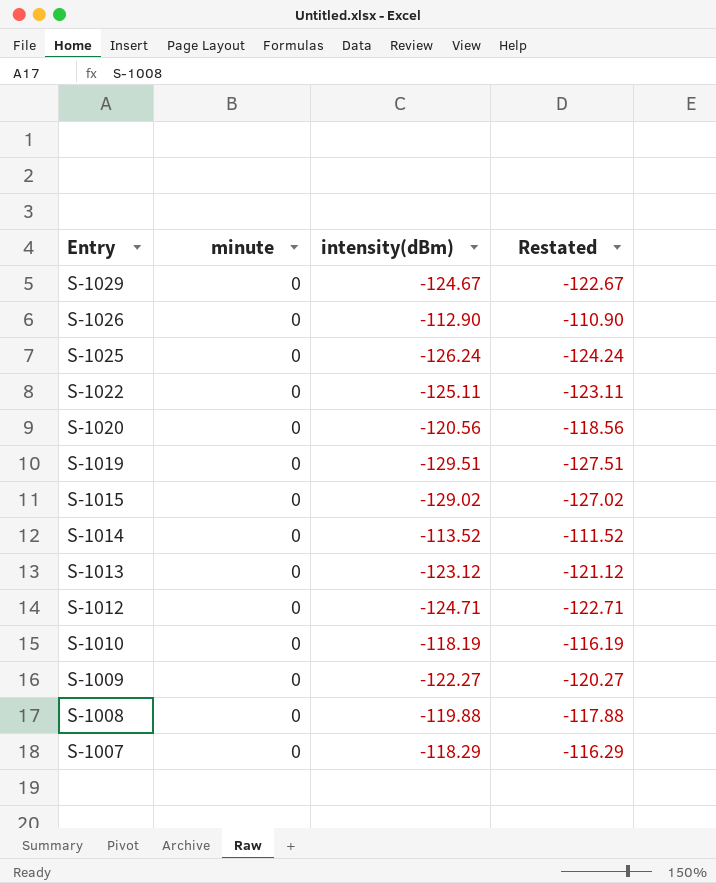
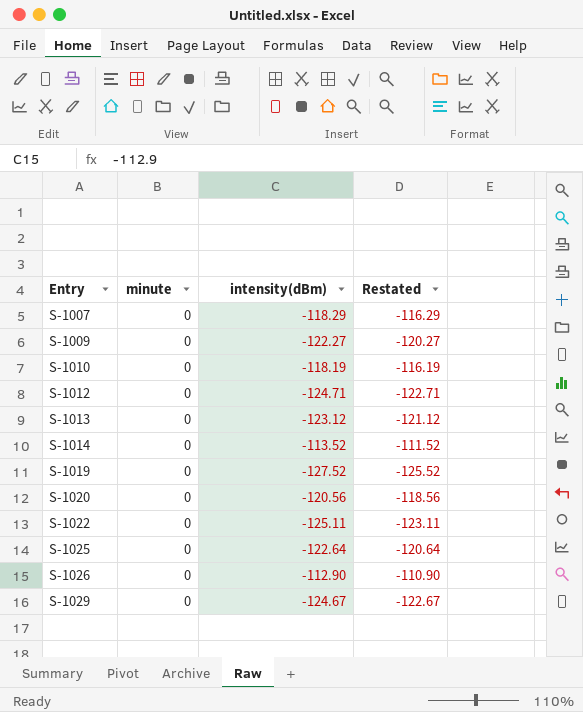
row order: Entry descending -> Entry ascending
row S-1015: 0 | -129.02 | -127.02 -> none
row S-1008: 0 | -119.88 | -117.88 -> none
S-1019 | intensity(dBm): -129.51 -> -127.52
S-1019 | Restated: -127.51 -> -125.52
S-1025 | intensity(dBm): -126.24 -> -122.64
S-1025 | Restated: -124.24 -> -120.64

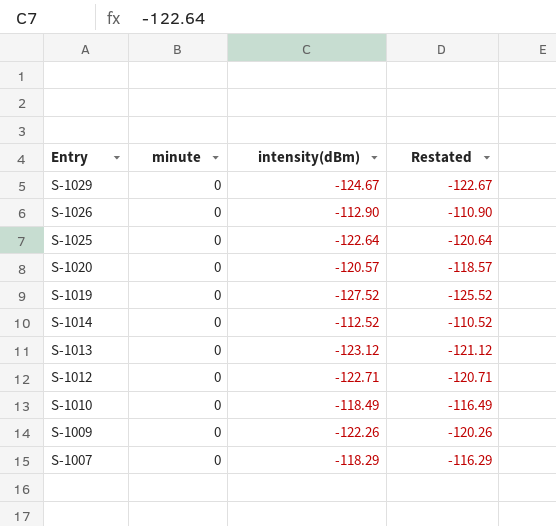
row order: Entry ascending -> Entry descending
row S-1022: 0 | -125.11 | -123.11 -> none
S-1020 | intensity(dBm): -120.56 -> -120.57
S-1020 | Restated: -118.56 -> -118.57
S-1014 | intensity(dBm): -113.52 -> -112.52
S-1014 | Restated: -111.52 -> -110.52
S-1012 | intensity(dBm): -124.71 -> -122.71
S-1012 | Restated: -122.71 -> -120.71
S-1010 | intensity(dBm): -118.19 -> -118.49
S-1010 | Restated: -116.19 -> -116.49
S-1009 | intensity(dBm): -122.27 -> -122.26
S-1009 | Restated: -120.27 -> -120.26

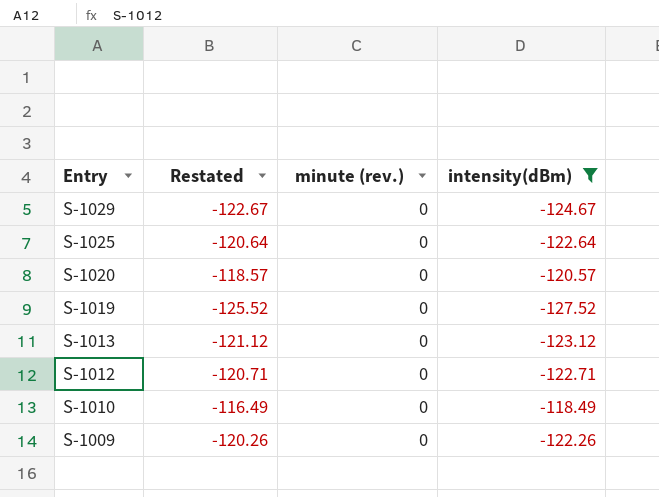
filter: none -> intensity(dBm) <= -118.49
column Restated | position: 4 -> 2
column name: minute -> minute (rev.)

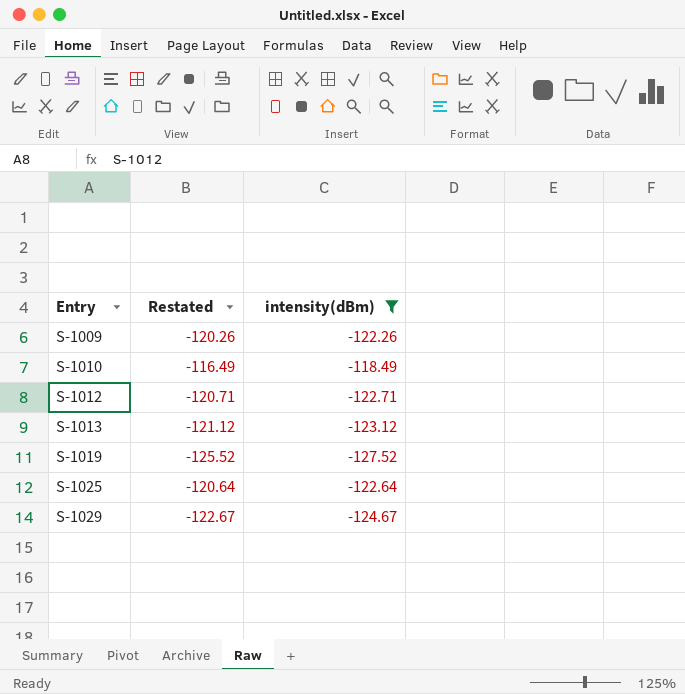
row order: Entry descending -> Entry ascending
column minute (rev.) | position: 3 -> none
row S-1020: -118.57 | 0 | -120.57 -> none

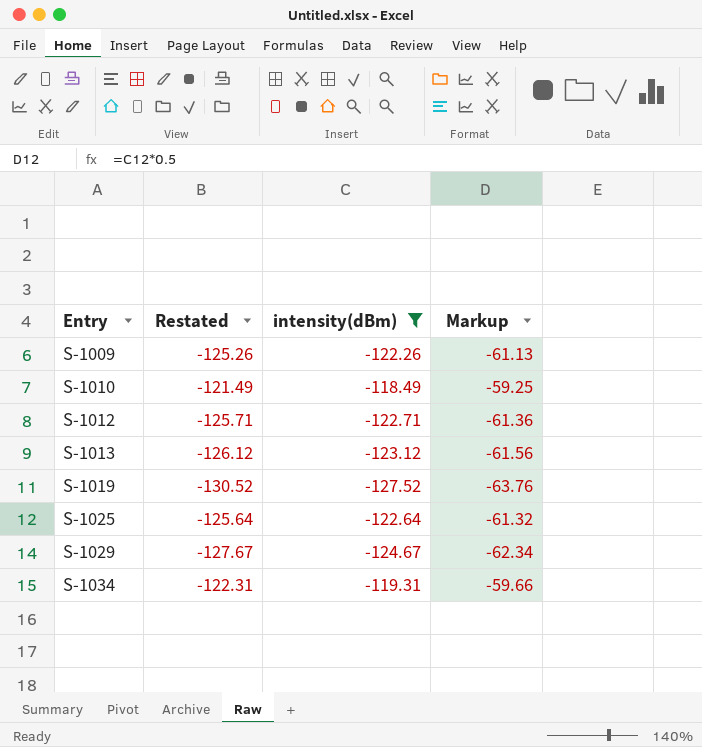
column Restated | formula: [intensity(dBm)] + 2 -> [intensity(dBm)] - 3
column Markup | formula: none -> [intensity(dBm)] * 0.5
row S-1034: none -> -122.31 | -119.31 | -59.66

